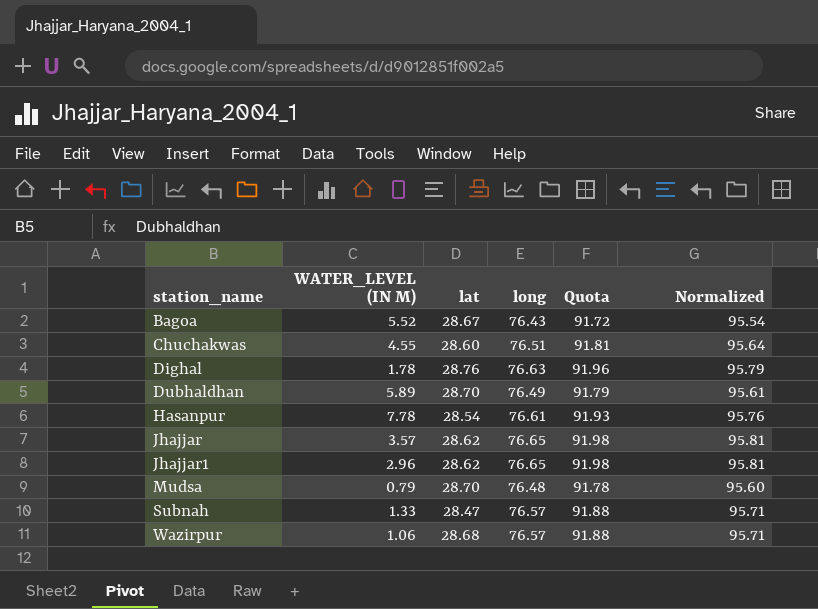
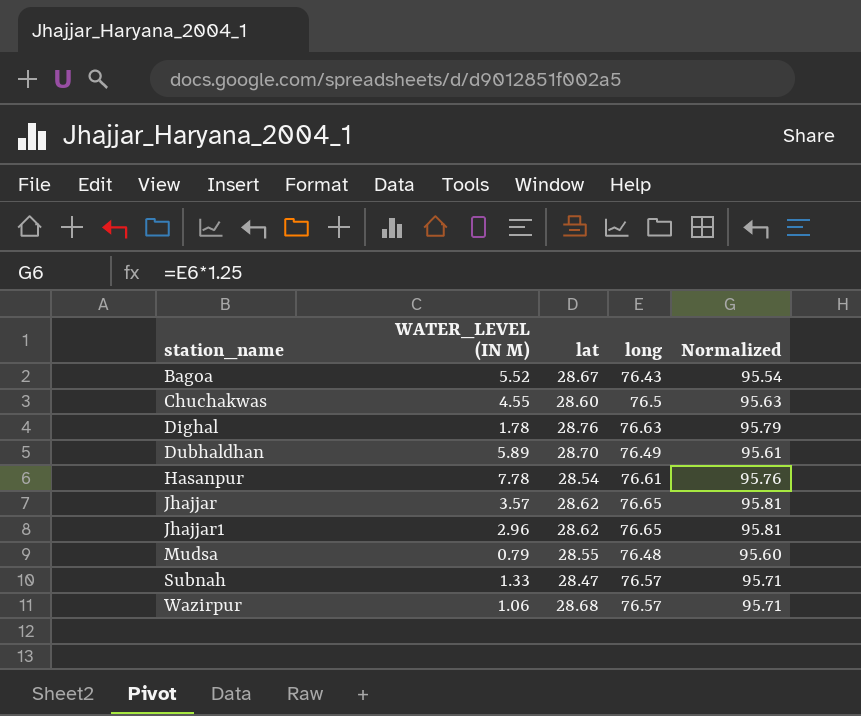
column Quota | formula: [long] * 1.2 -> none
Chuchakwas | long: 76.51 -> 76.5
Chuchakwas | Normalized: 95.64 -> 95.63
Mudsa | lat: 28.70 -> 28.55

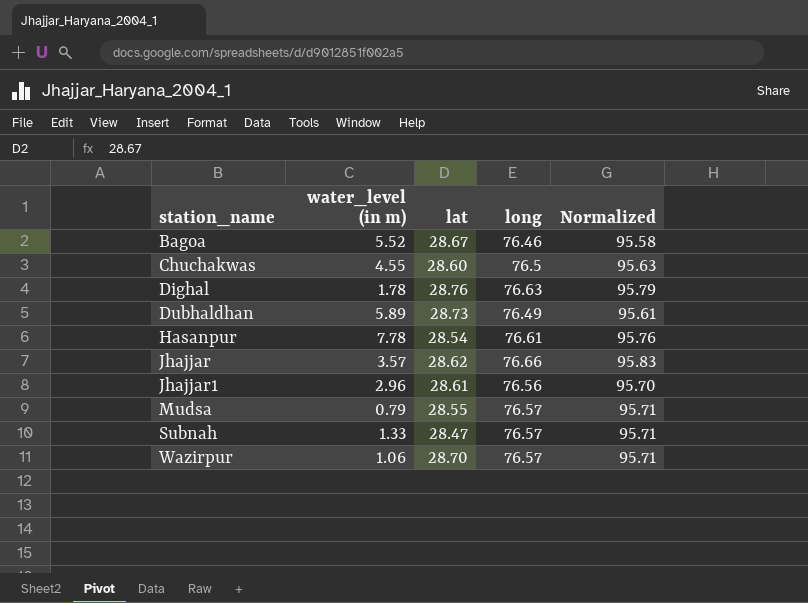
column name: WATER_LEVEL (IN M) -> water_level (in m)
Bagoa | long: 76.43 -> 76.46
Bagoa | Normalized: 95.54 -> 95.58
Dubhaldhan | lat: 28.70 -> 28.73
Jhajjar | long: 76.65 -> 76.66
Jhajjar | Normalized: 95.81 -> 95.83
Jhajjar1 | lat: 28.62 -> 28.61
Jhajjar1 | long: 76.65 -> 76.56
Jhajjar1 | Normalized: 95.81 -> 95.70
Mudsa | long: 76.48 -> 76.57
Mudsa | Normalized: 95.60 -> 95.71
Wazirpur | lat: 28.68 -> 28.70

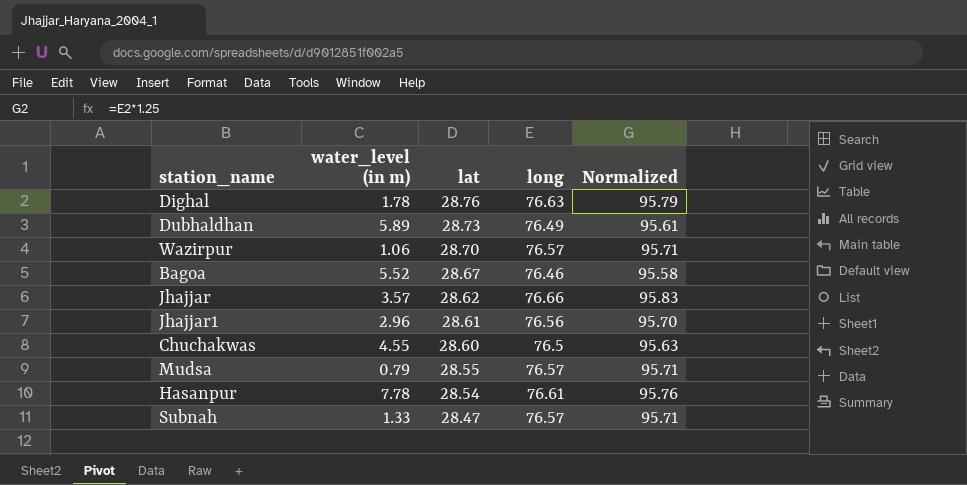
row order: station_name ascending -> lat descending

